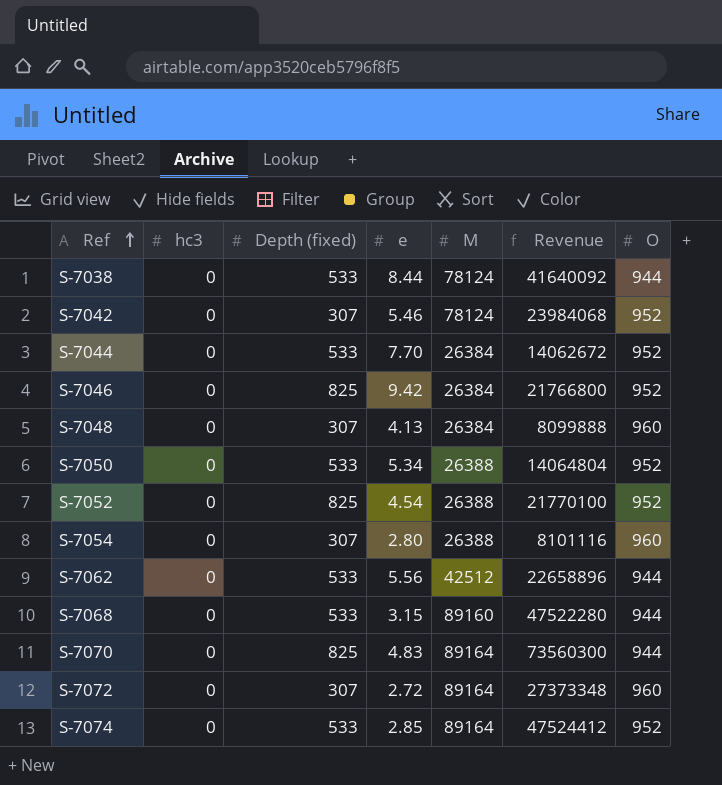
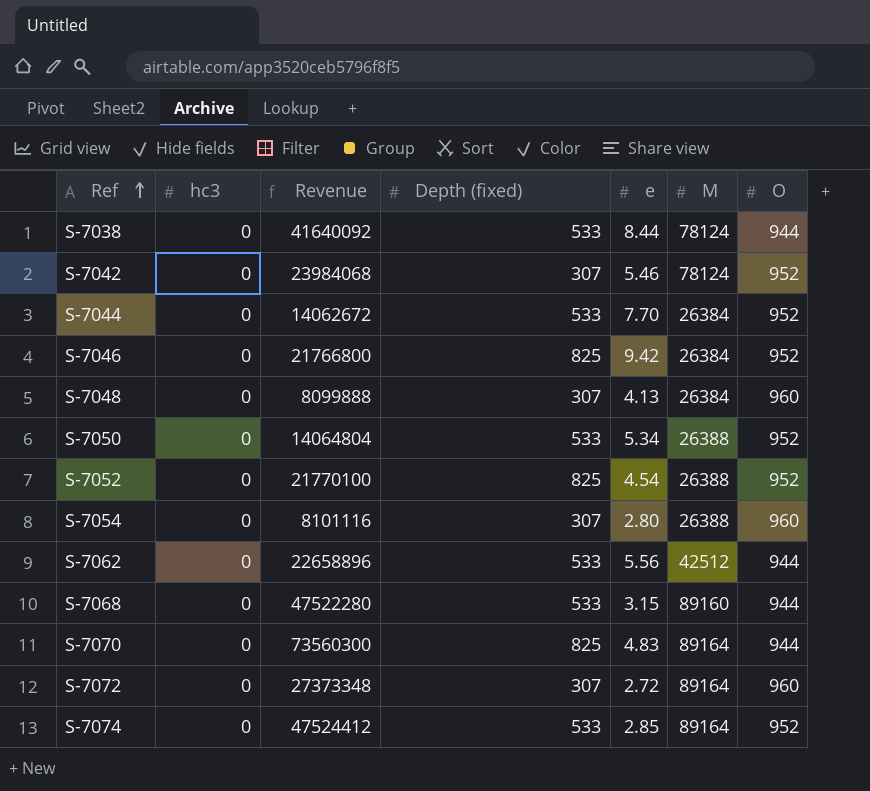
column Revenue | position: 6 -> 3

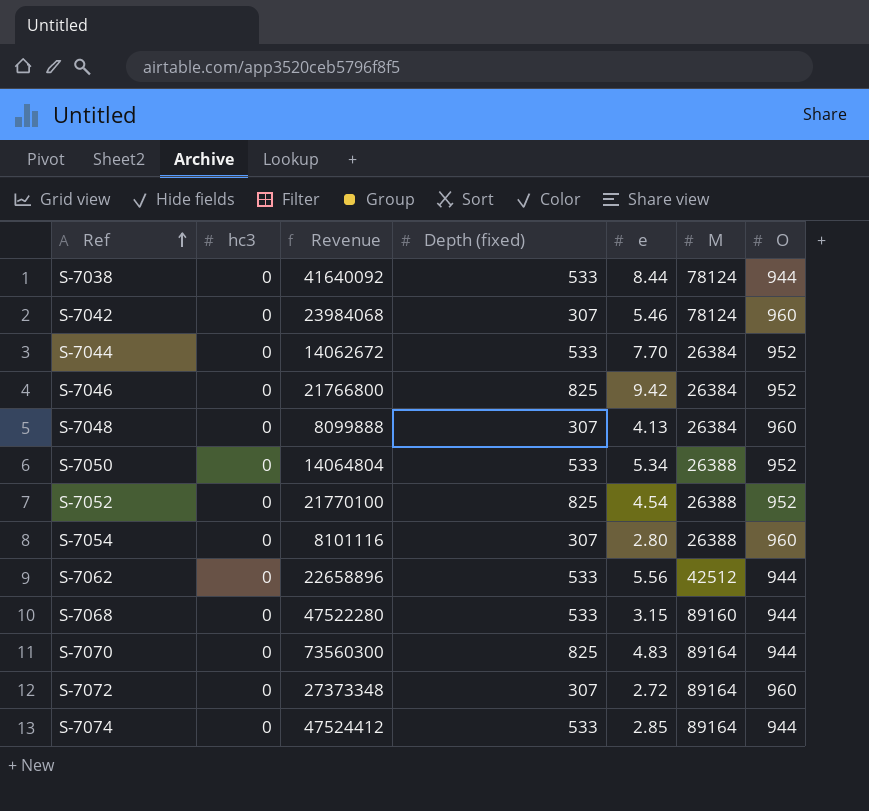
S-7042 | O: 952 -> 960
S-7074 | O: 952 -> 944

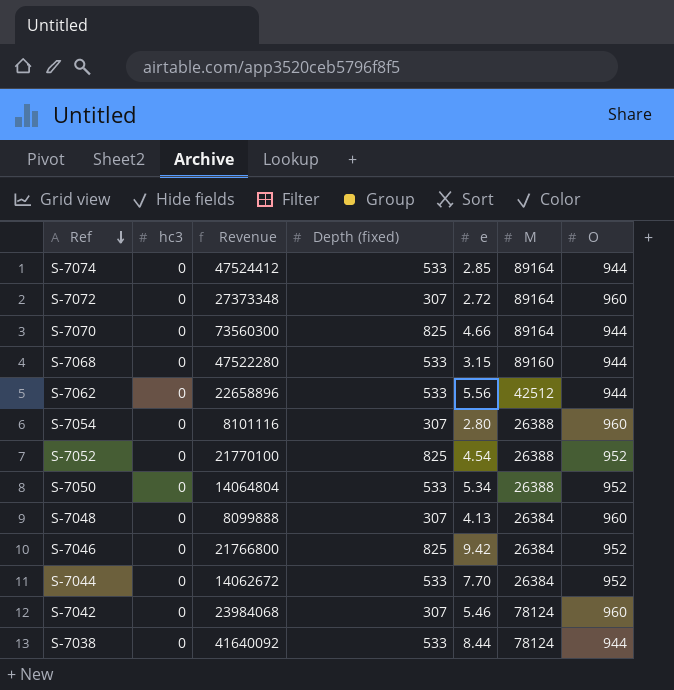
row order: Ref ascending -> Ref descending
S-7070 | e: 4.83 -> 4.66

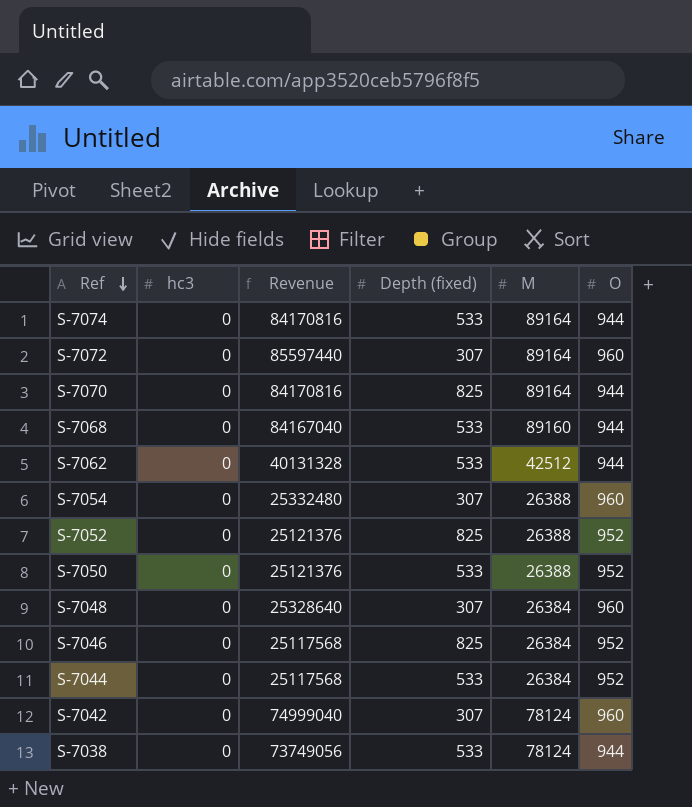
column e | position: 5 -> none
column Revenue | formula: [Depth (fixed)] * [M] -> [M] * [O]

